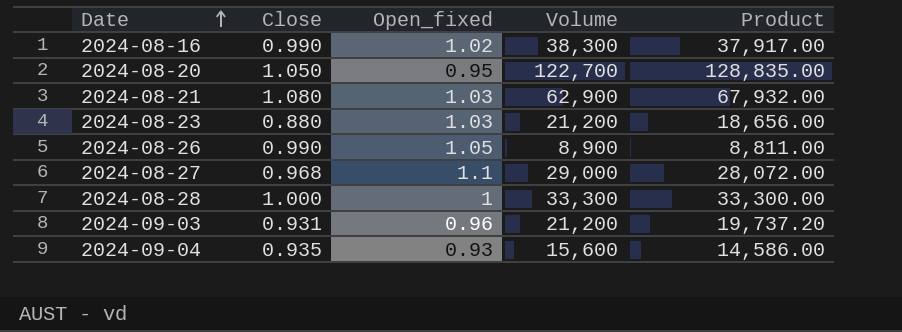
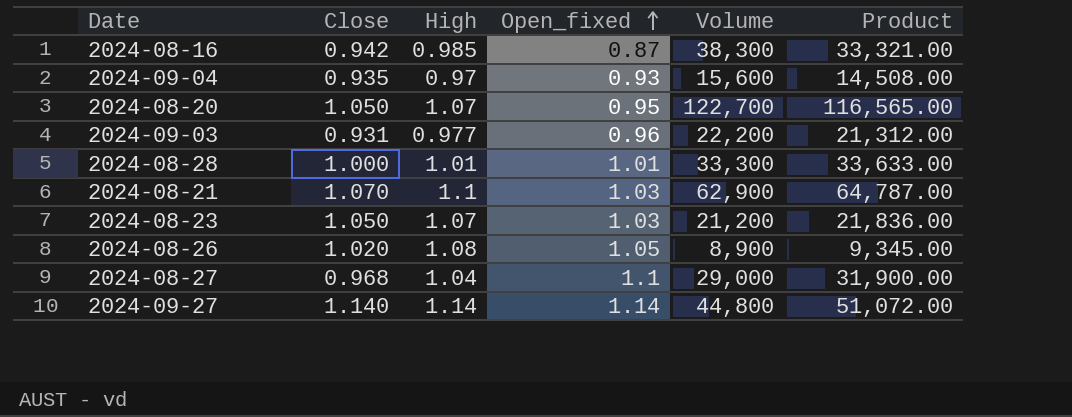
row order: Date ascending -> Open_fixed ascending
column High | position: none -> 3
column Product | formula: [Close] * [Volume] -> [Open_fixed] * [Volume]
2024-08-16 | Close: 0.990 -> 0.942
2024-08-16 | Open_fixed: 1.02 -> 0.87
2024-09-03 | Volume: 21,200 -> 22,200
2024-08-28 | Open_fixed: 1 -> 1.01
2024-08-21 | Close: 1.080 -> 1.070
2024-08-23 | Close: 0.880 -> 1.050
2024-08-26 | Close: 0.990 -> 1.020
row 2024-09-27: none -> 1.140 | 1.14 | 1.14 | 44,800 | 51,072.00

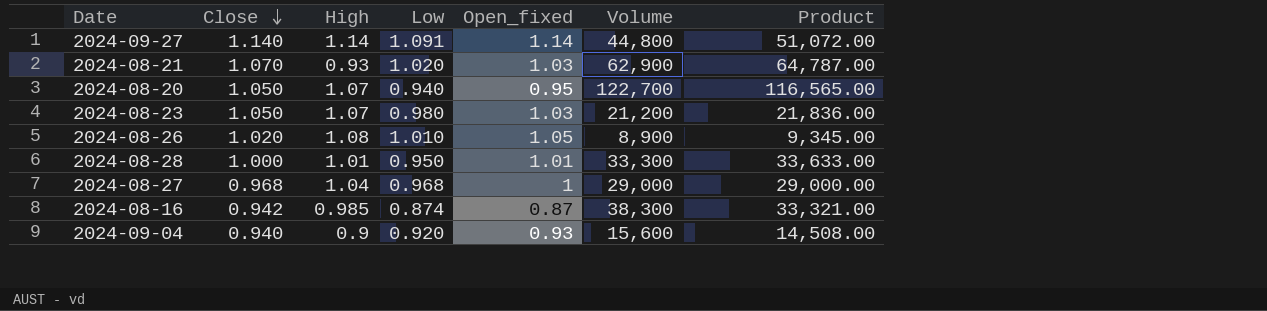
row order: Open_fixed ascending -> Close descending
column Low | position: none -> 4
row 2024-09-03: 0.931 | 0.977 | 0.96 | 22,200 | 21,312.00 -> none
2024-08-21 | High: 1.1 -> 0.93
2024-08-27 | Open_fixed: 1.1 -> 1
2024-08-27 | Product: 31,900.00 -> 29,000.00
2024-09-04 | Close: 0.935 -> 0.940
2024-09-04 | High: 0.97 -> 0.9

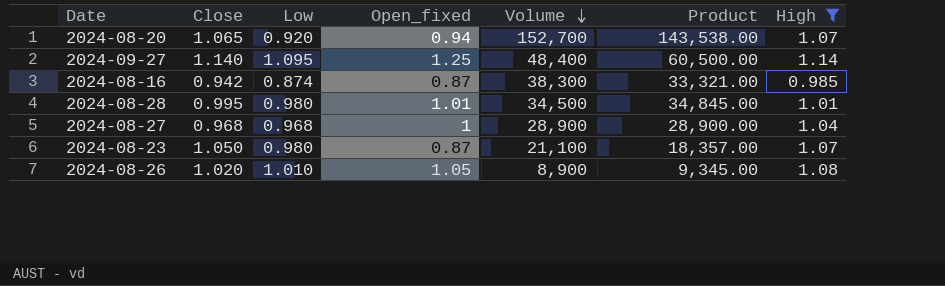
filter: none -> High >= 0.985
row order: Close descending -> Volume descending
column High | position: 3 -> 7
2024-08-20 | Close: 1.050 -> 1.065
2024-08-20 | Low: 0.940 -> 0.920
2024-08-20 | Open_fixed: 0.95 -> 0.94
2024-08-20 | Volume: 122,700 -> 152,700
2024-08-20 | Product: 116,565.00 -> 143,538.00
2024-09-27 | Low: 1.091 -> 1.095
2024-09-27 | Open_fixed: 1.14 -> 1.25
2024-09-27 | Volume: 44,800 -> 48,400
2024-09-27 | Product: 51,072.00 -> 60,500.00
2024-08-28 | Close: 1.000 -> 0.995
2024-08-28 | Low: 0.950 -> 0.980
2024-08-28 | Volume: 33,300 -> 34,500
2024-08-28 | Product: 33,633.00 -> 34,845.00
2024-08-27 | Volume: 29,000 -> 28,900
2024-08-27 | Product: 29,000.00 -> 28,900.00
2024-08-23 | Open_fixed: 1.03 -> 0.87
2024-08-23 | Volume: 21,200 -> 21,100
2024-08-23 | Product: 21,836.00 -> 18,357.00

